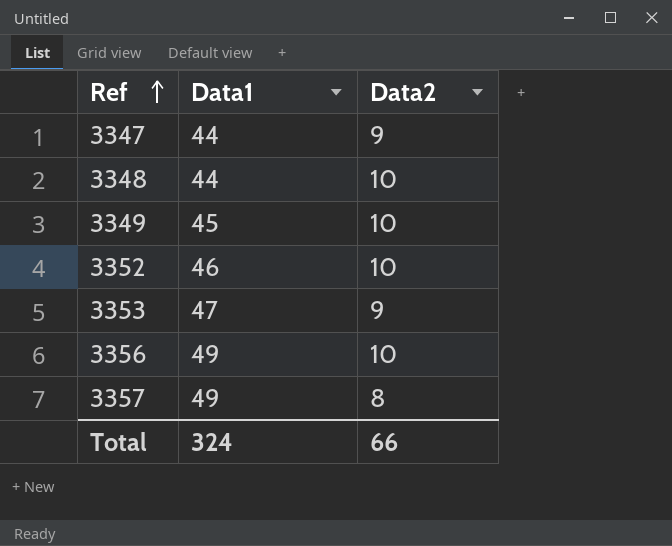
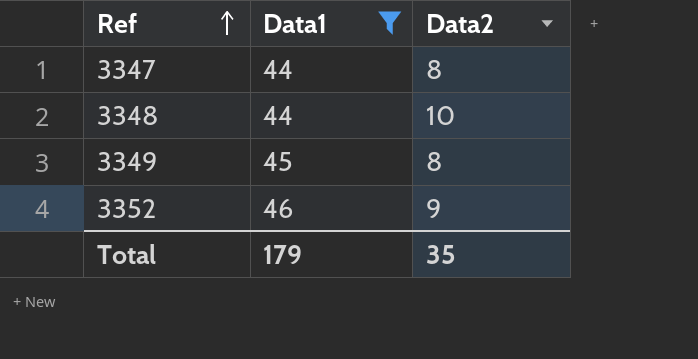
filter: none -> Data1 <= 46
3347 | Data2: 9 -> 8
3349 | Data2: 10 -> 8
3352 | Data2: 10 -> 9
Total | Data1: 324 -> 179
Total | Data2: 66 -> 35

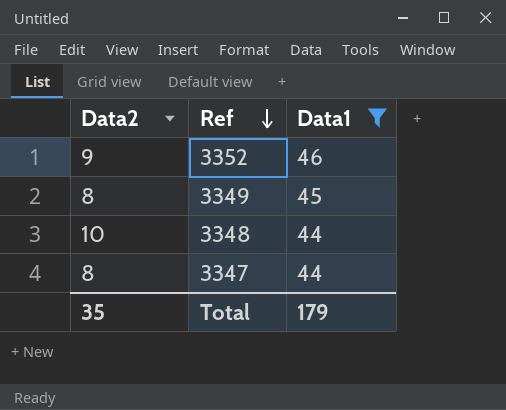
row order: Ref ascending -> Ref descending
column Data2 | position: 3 -> 1

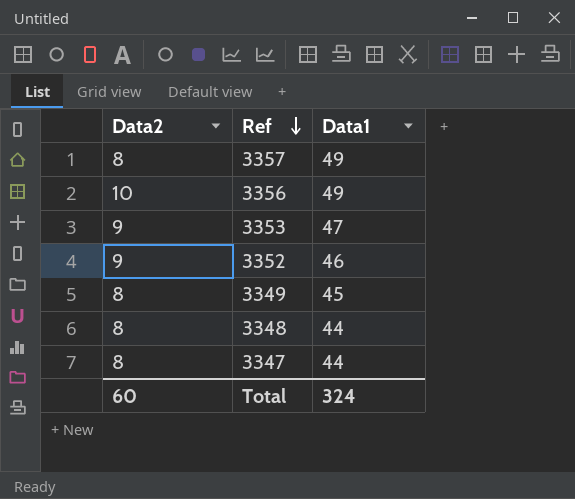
filter: Data1 <= 46 -> none
3348 | Data2: 10 -> 8
Total | Data2: 35 -> 60
Total | Data1: 179 -> 324

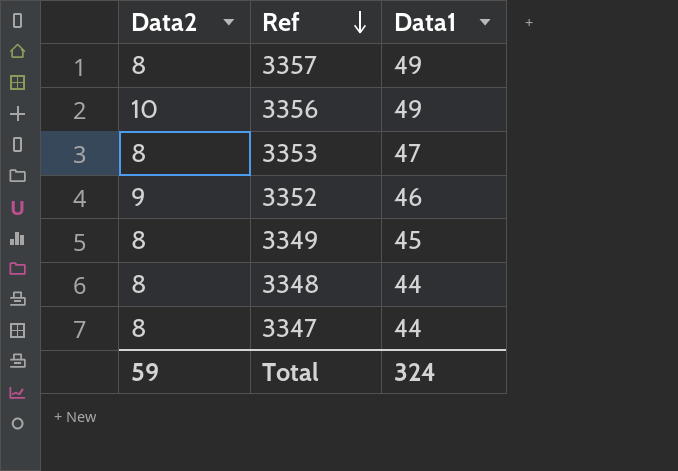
3353 | Data2: 9 -> 8
Total | Data2: 60 -> 59

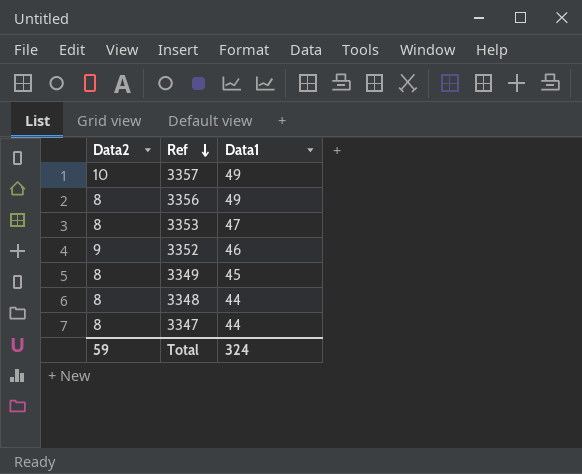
3357 | Data2: 8 -> 10
3356 | Data2: 10 -> 8

